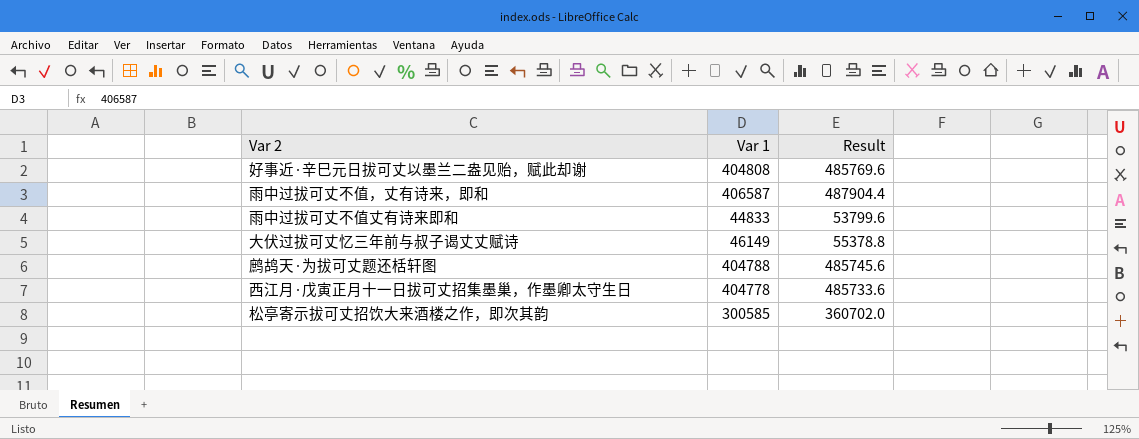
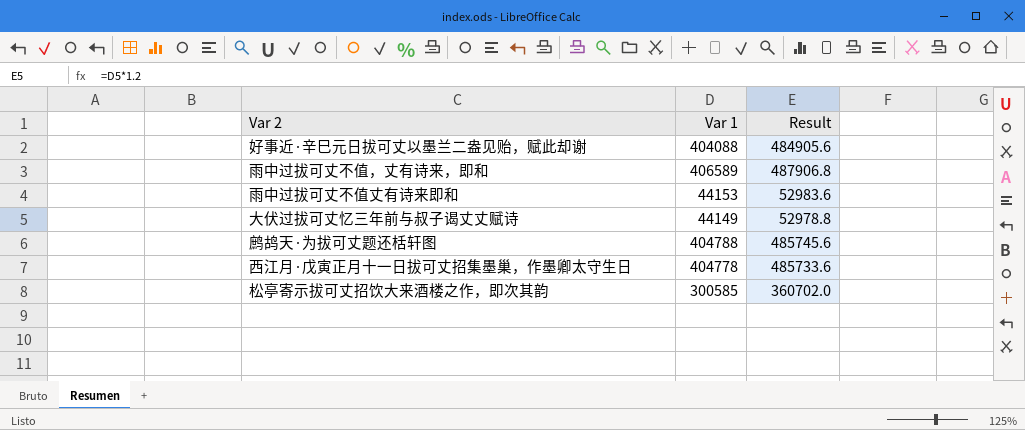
好事近·辛巳元日拔可丈以墨兰二盎见贻，赋此却谢 | Var 1: 404808 -> 404088
好事近·辛巳元日拔可丈以墨兰二盎见贻，赋此却谢 | Result: 485769.6 -> 484905.6
雨中过拔可丈不值，丈有诗来，即和 | Var 1: 406587 -> 406589
雨中过拔可丈不值，丈有诗来，即和 | Result: 487904.4 -> 487906.8
雨中过拔可丈不值丈有诗来即和 | Var 1: 44833 -> 44153
雨中过拔可丈不值丈有诗来即和 | Result: 53799.6 -> 52983.6
大伏过拔可丈忆三年前与叔子谒丈丈赋诗 | Var 1: 46149 -> 44149
大伏过拔可丈忆三年前与叔子谒丈丈赋诗 | Result: 55378.8 -> 52978.8

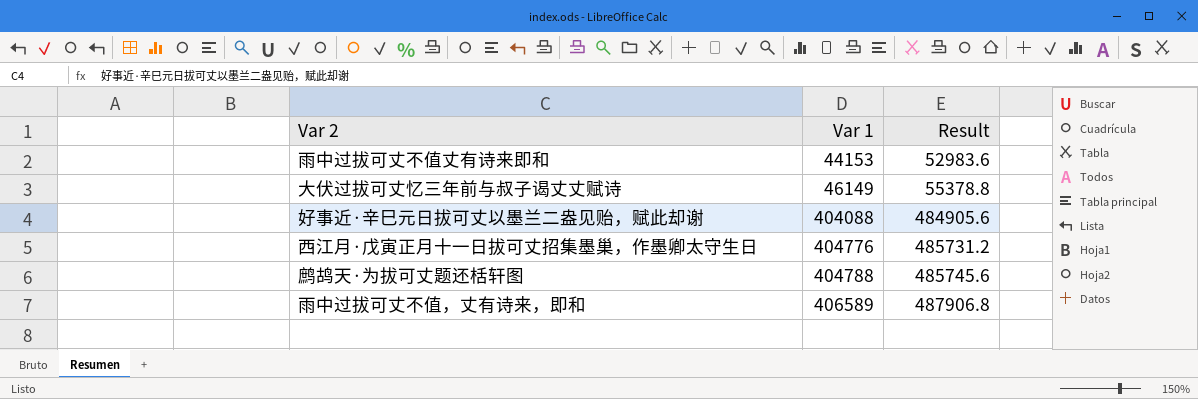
row order: none -> Var 1 ascending
row 松亭寄示拔可丈招饮大来酒楼之作，即次其韵: 300585 | 360702.0 -> none
大伏过拔可丈忆三年前与叔子谒丈丈赋诗 | Var 1: 44149 -> 46149
大伏过拔可丈忆三年前与叔子谒丈丈赋诗 | Result: 52978.8 -> 55378.8
西江月·戊寅正月十一日拔可丈招集墨巢，作墨卿太守生日 | Var 1: 404778 -> 404776
西江月·戊寅正月十一日拔可丈招集墨巢，作墨卿太守生日 | Result: 485733.6 -> 485731.2

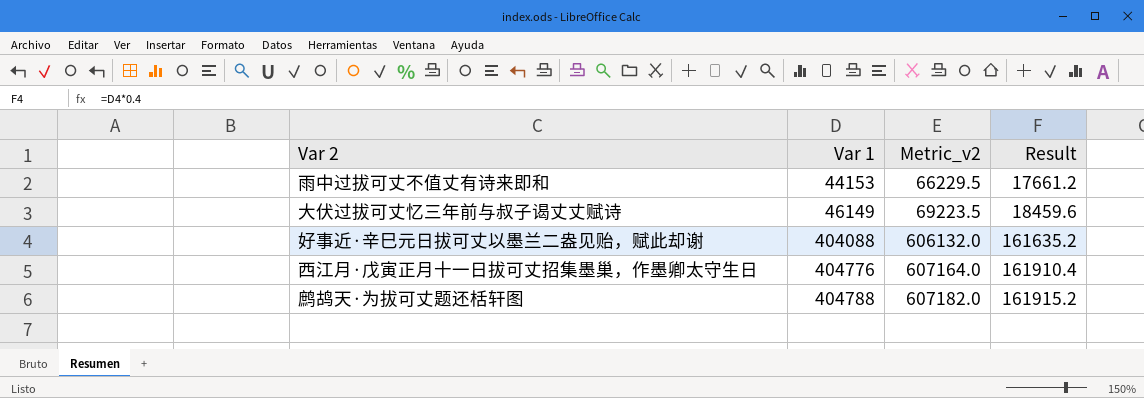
column Metric_v2 | formula: none -> [Var 1] * 1.5
column Result | formula: [Var 1] * 1.2 -> [Var 1] * 0.4
row 雨中过拔可丈不值，丈有诗来，即和: 406589 | 487906.8 -> none

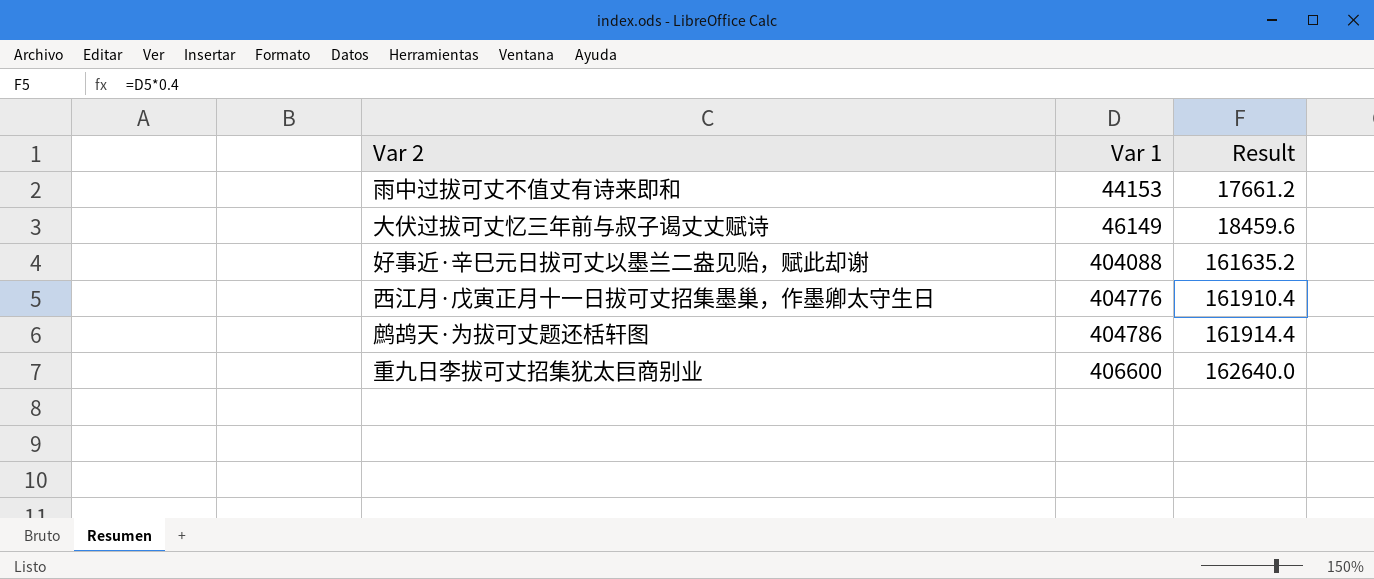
column Metric_v2 | formula: [Var 1] * 1.5 -> none
鹧鸪天·为拔可丈题还栝轩图 | Var 1: 404788 -> 404786
鹧鸪天·为拔可丈题还栝轩图 | Result: 161915.2 -> 161914.4
row 重九日李拔可丈招集犹太巨商别业: none -> 406600 | 162640.0

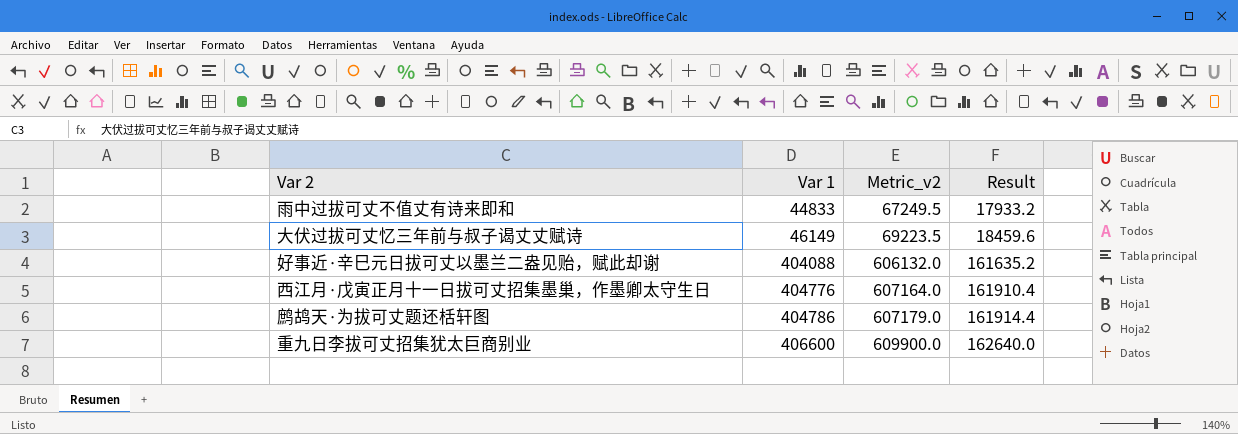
column Metric_v2 | formula: none -> [Var 1] * 1.5
雨中过拔可丈不值丈有诗来即和 | Var 1: 44153 -> 44833
雨中过拔可丈不值丈有诗来即和 | Result: 17661.2 -> 17933.2

